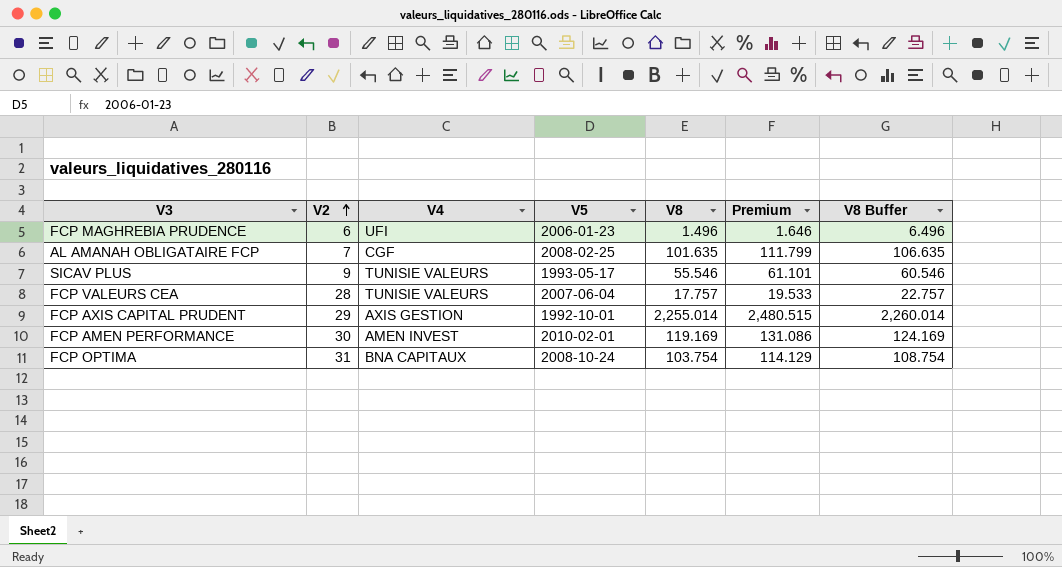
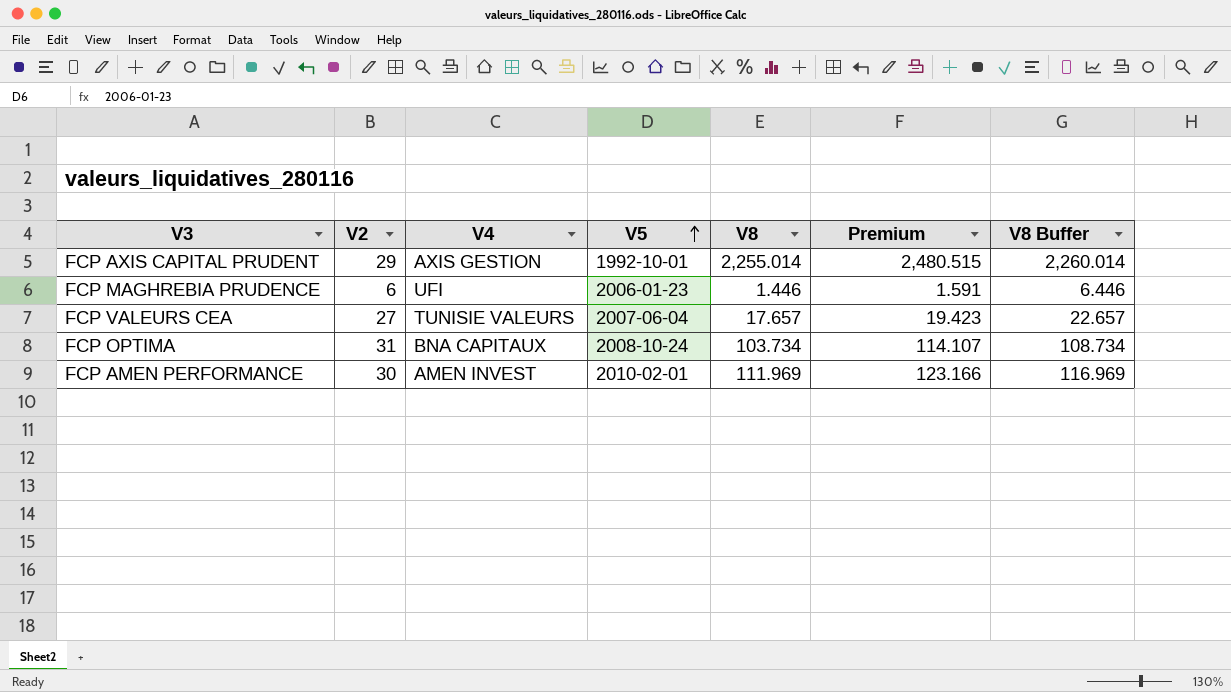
row order: V2 ascending -> V5 ascending
row AL AMANAH OBLIGATAIRE FCP: 7 | CGF | 2008-02-25 | 101.635 | 111.799 | 106.635 -> none
row SICAV PLUS: 9 | TUNISIE VALEURS | 1993-05-17 | 55.546 | 61.101 | 60.546 -> none
FCP MAGHREBIA PRUDENCE | V8: 1.496 -> 1.446
FCP MAGHREBIA PRUDENCE | Premium: 1.646 -> 1.591
FCP MAGHREBIA PRUDENCE | V8 Buffer: 6.496 -> 6.446
FCP VALEURS CEA | V2: 28 -> 27
FCP VALEURS CEA | V8: 17.757 -> 17.657
FCP VALEURS CEA | Premium: 19.533 -> 19.423
FCP VALEURS CEA | V8 Buffer: 22.757 -> 22.657
FCP OPTIMA | V8: 103.754 -> 103.734
FCP OPTIMA | Premium: 114.129 -> 114.107
FCP OPTIMA | V8 Buffer: 108.754 -> 108.734
FCP AMEN PERFORMANCE | V8: 119.169 -> 111.969
FCP AMEN PERFORMANCE | Premium: 131.086 -> 123.166
FCP AMEN PERFORMANCE | V8 Buffer: 124.169 -> 116.969

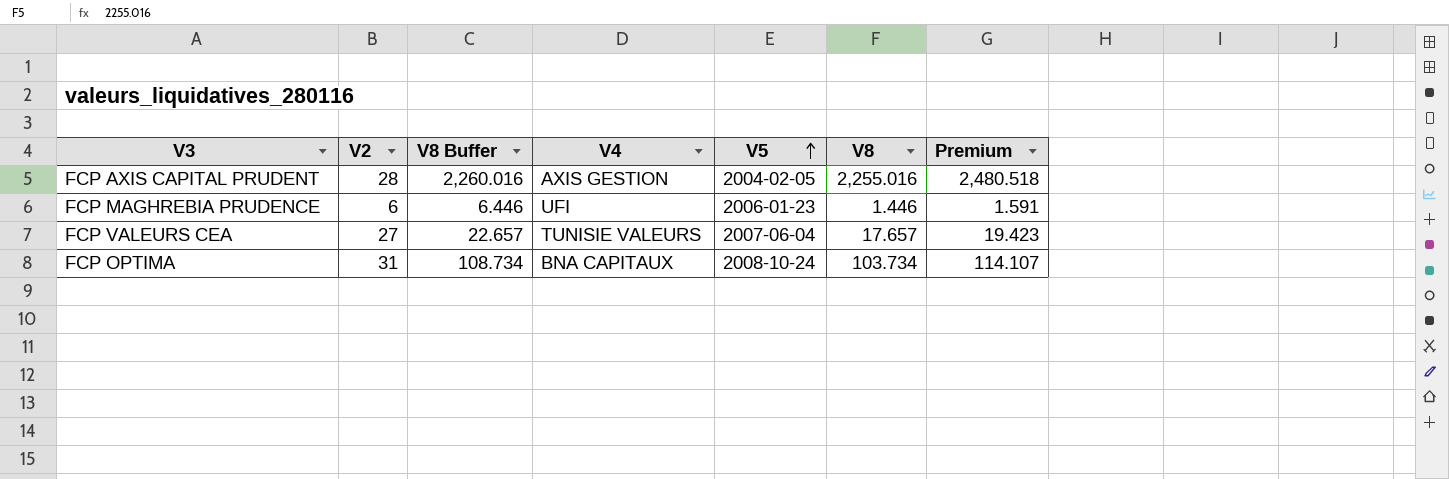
column V8 Buffer | position: 7 -> 3
row FCP AMEN PERFORMANCE: 30 | AMEN INVEST | 2010-02-01 | 111.969 | 123.166 | 116.969 -> none
FCP AXIS CAPITAL PRUDENT | V2: 29 -> 28
FCP AXIS CAPITAL PRUDENT | V8 Buffer: 2,260.014 -> 2,260.016
FCP AXIS CAPITAL PRUDENT | V5: 1992-10-01 -> 2004-02-05
FCP AXIS CAPITAL PRUDENT | V8: 2,255.014 -> 2,255.016
FCP AXIS CAPITAL PRUDENT | Premium: 2,480.515 -> 2,480.518

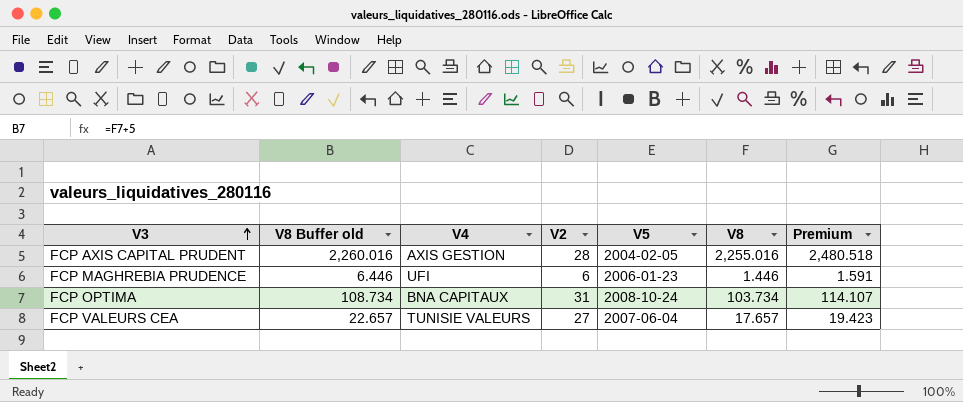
row order: V5 ascending -> V3 ascending
column name: V8 Buffer -> V8 Buffer old
column V2 | position: 2 -> 4

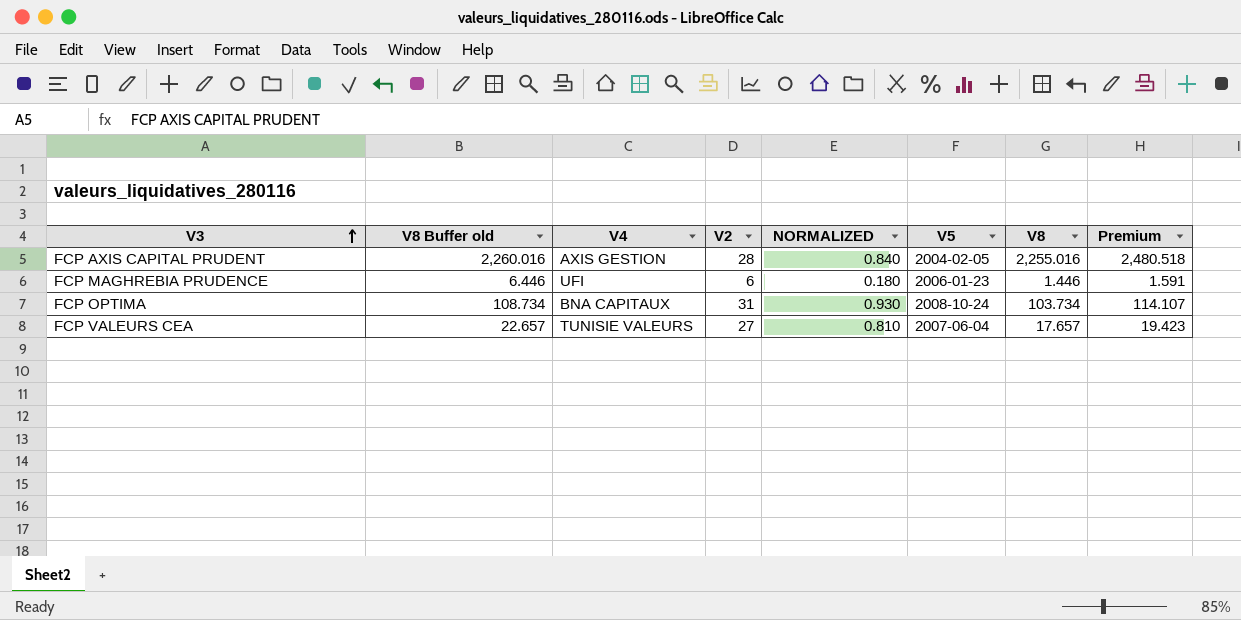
column NORMALIZED | formula: none -> [V2] * 0.03

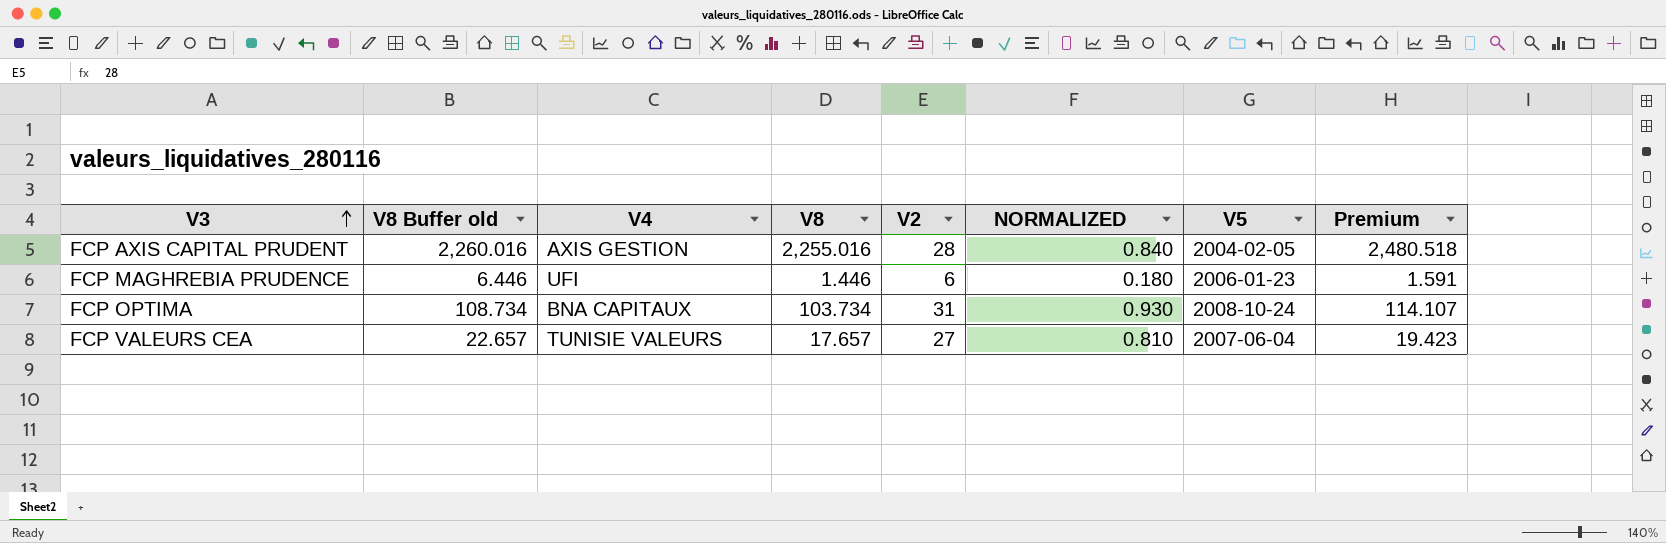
column V8 | position: 7 -> 4

